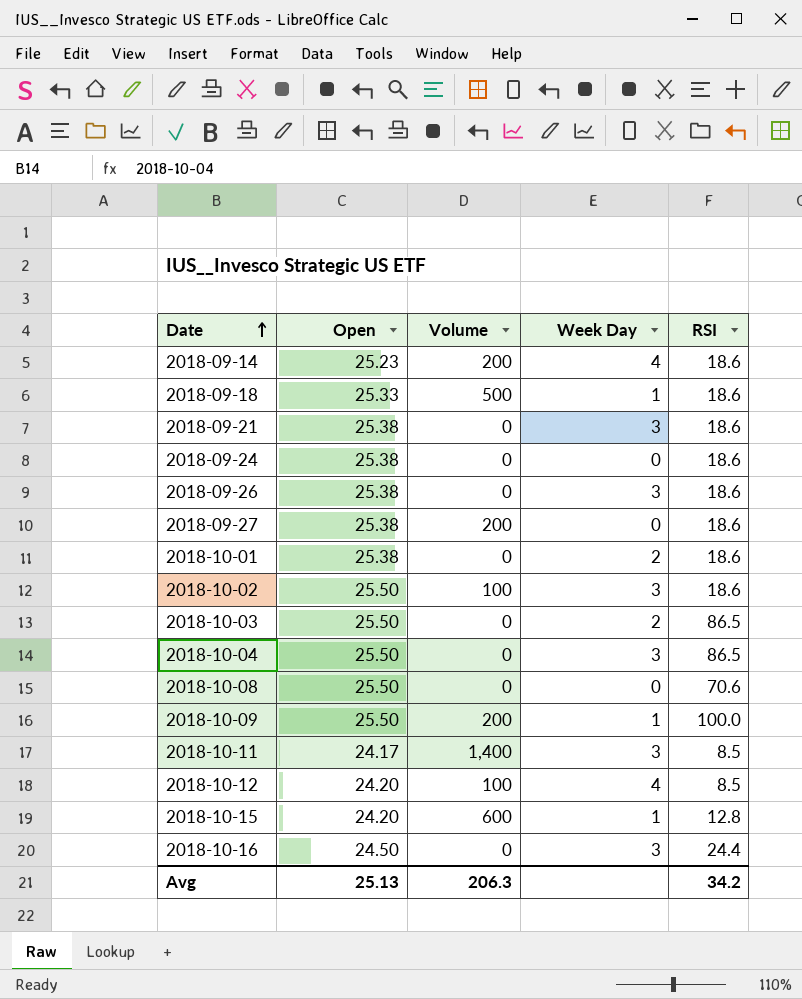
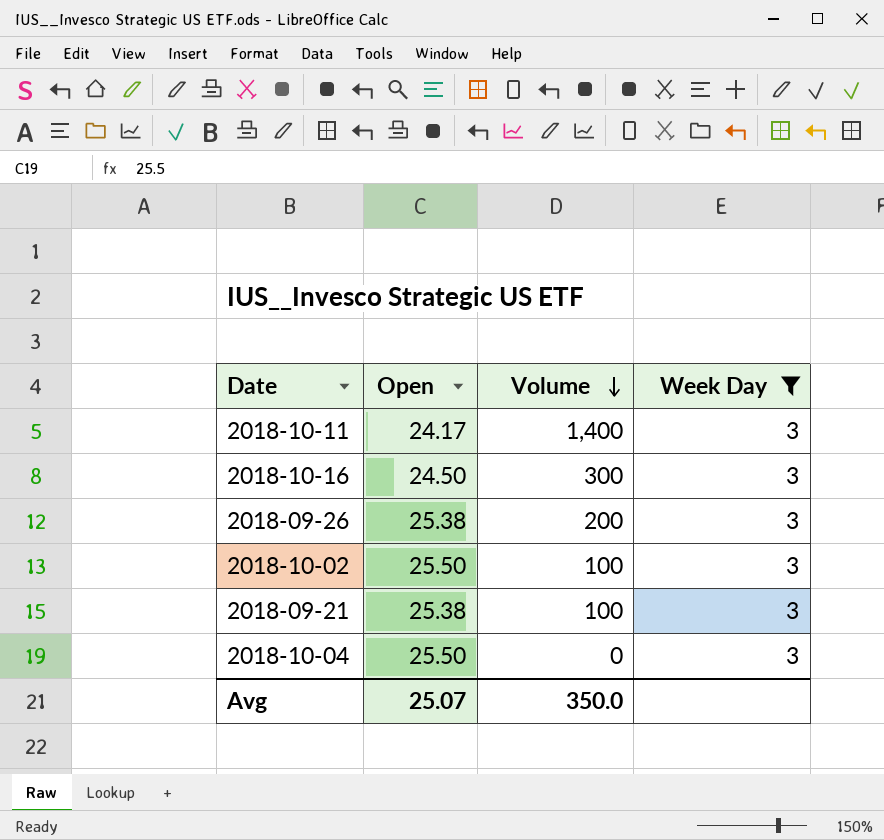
filter: none -> Week Day = 3
row order: Date ascending -> Volume descending
column RSI | position: 5 -> none
2018-10-16 | Volume: 0 -> 300
2018-09-26 | Volume: 0 -> 200
2018-09-21 | Volume: 0 -> 100
Avg | Open: 25.13 -> 25.07
Avg | Volume: 206.3 -> 350.0

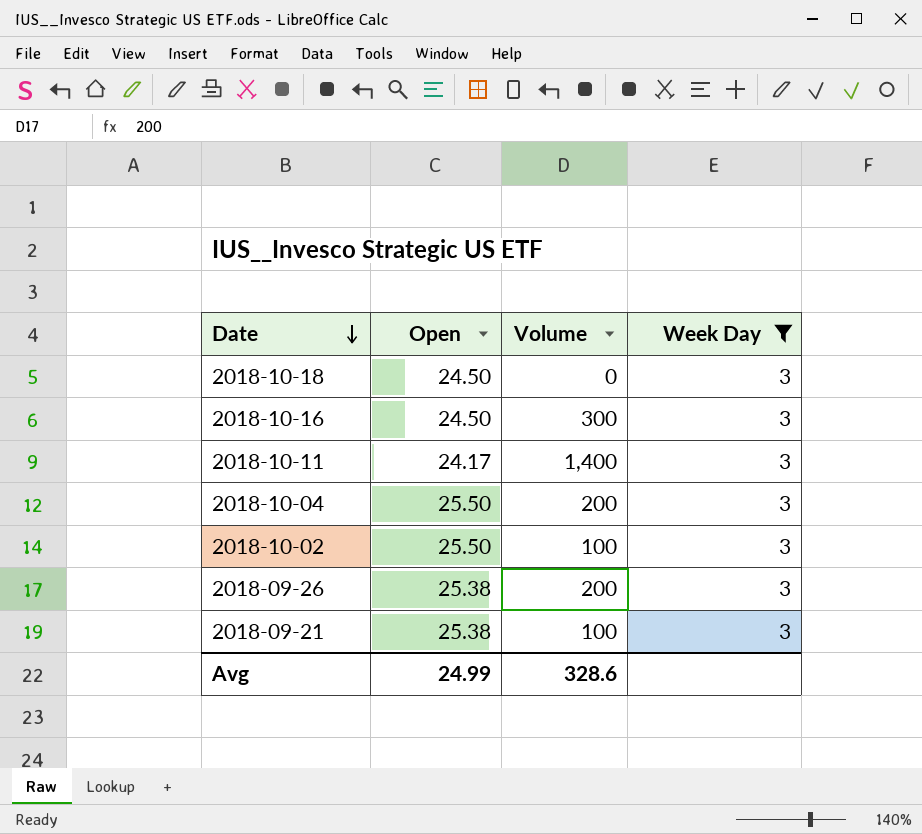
row order: Volume descending -> Date descending
row 2018-10-18: none -> 24.50 | 0 | 3
2018-10-04 | Volume: 0 -> 200
Avg | Open: 25.07 -> 24.99
Avg | Volume: 350.0 -> 328.6

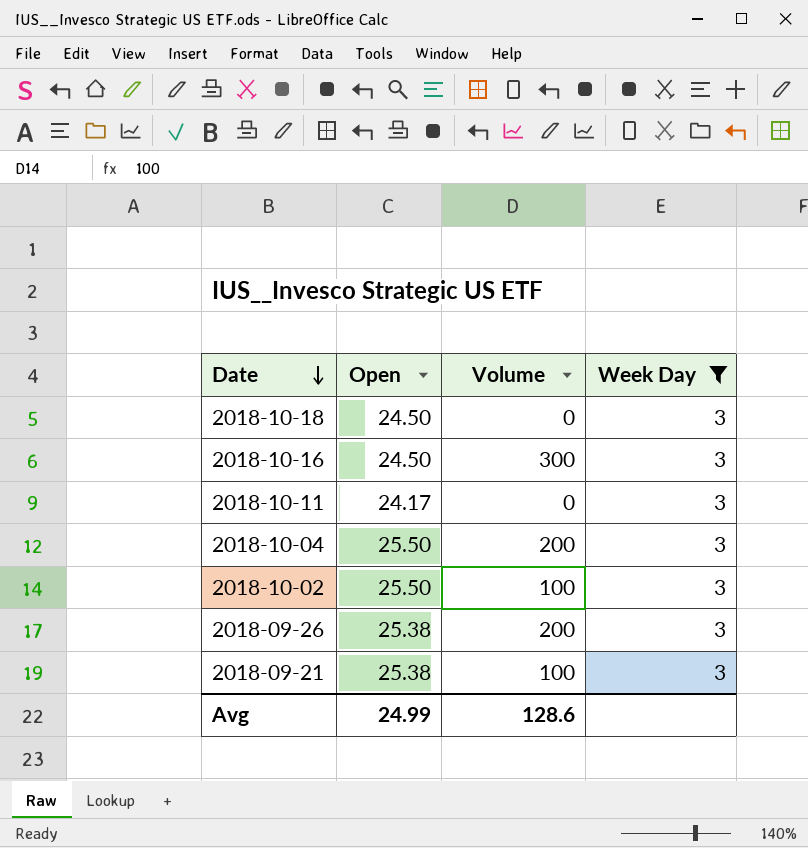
2018-10-11 | Volume: 1,400 -> 0
Avg | Volume: 328.6 -> 128.6

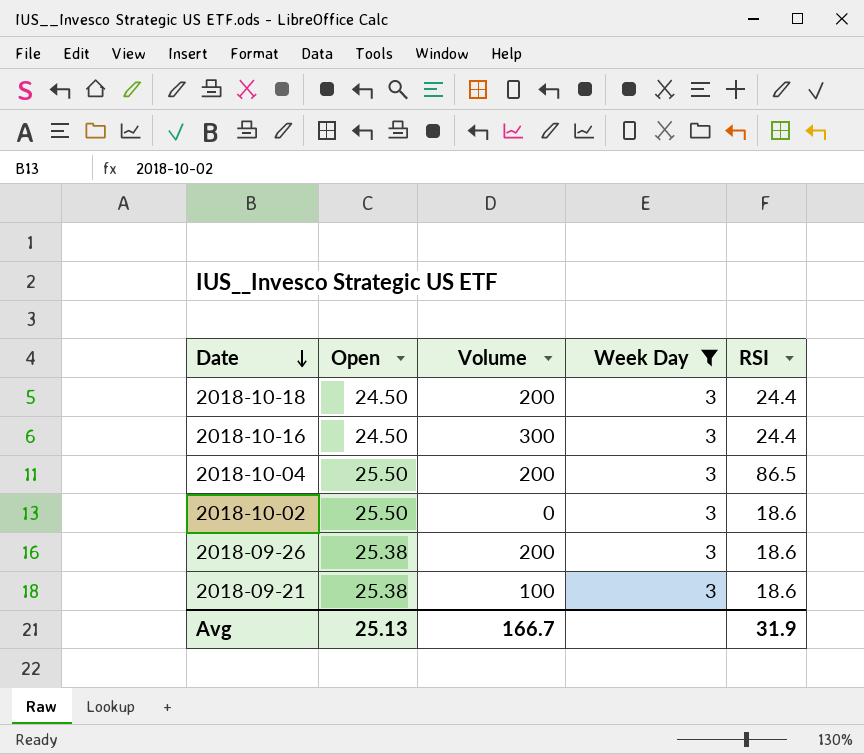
column RSI | position: none -> 5
row 2018-10-11: 24.17 | 0 | 3 -> none
2018-10-18 | Volume: 0 -> 200
2018-10-02 | Volume: 100 -> 0
Avg | Open: 24.99 -> 25.13
Avg | Volume: 128.6 -> 166.7

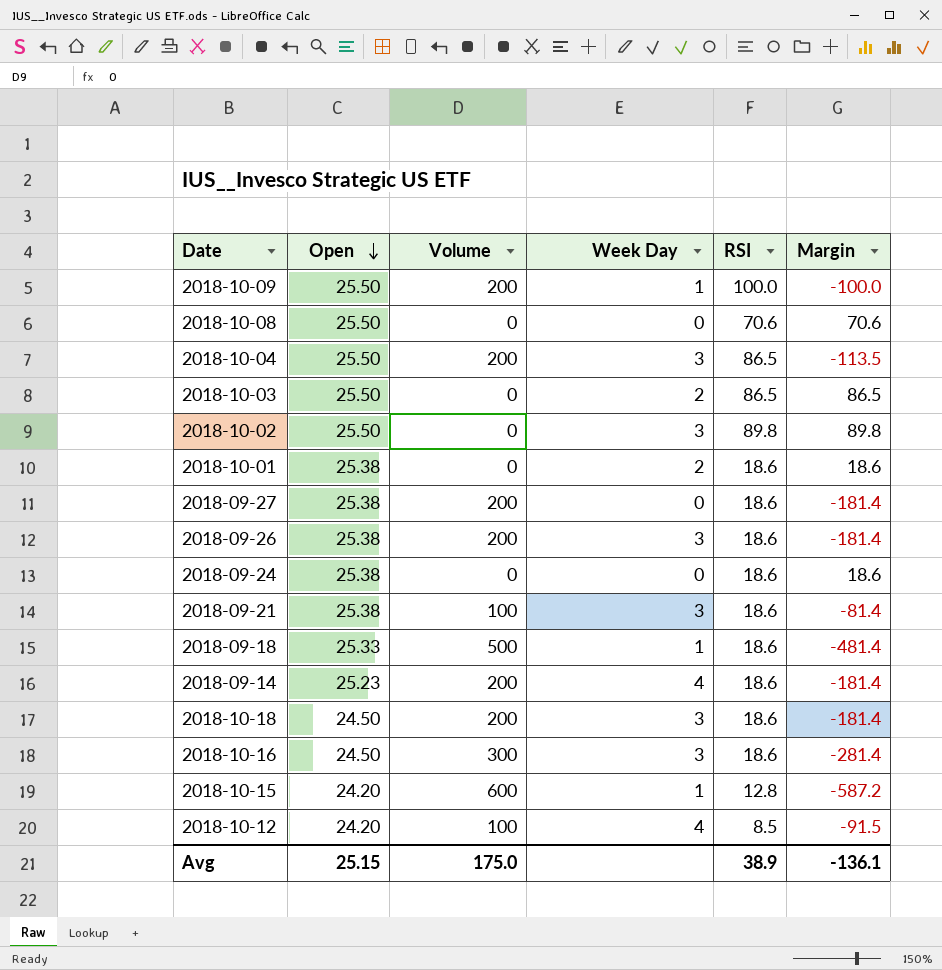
filter: Week Day = 3 -> none
row order: Date descending -> Open descending
column Margin | formula: none -> [RSI] - [Volume]
2018-10-02 | RSI: 18.6 -> 89.8
2018-10-18 | RSI: 24.4 -> 18.6
2018-10-16 | RSI: 24.4 -> 18.6
Avg | Open: 25.13 -> 25.15
Avg | Volume: 166.7 -> 175.0
Avg | RSI: 31.9 -> 38.9

